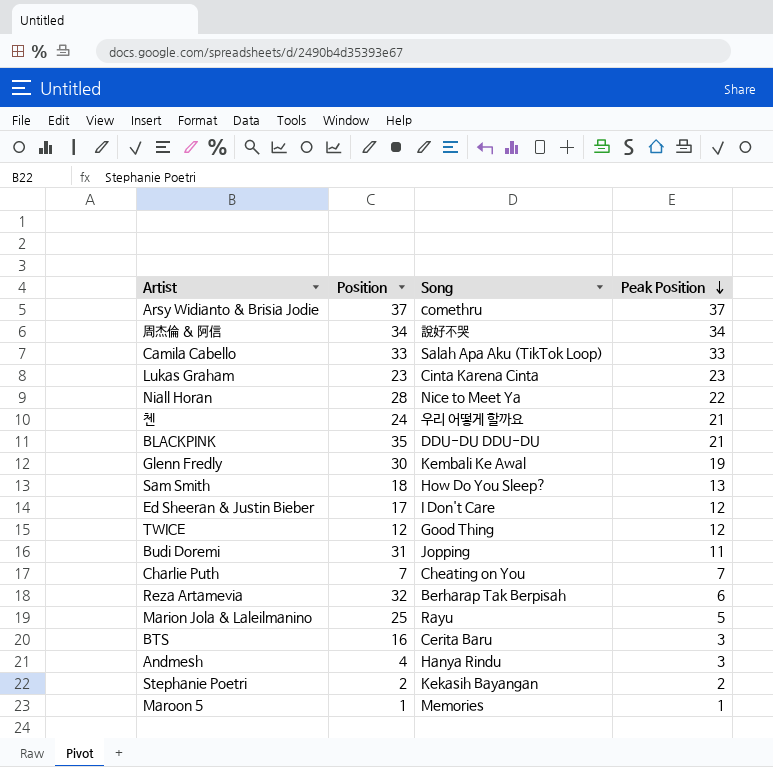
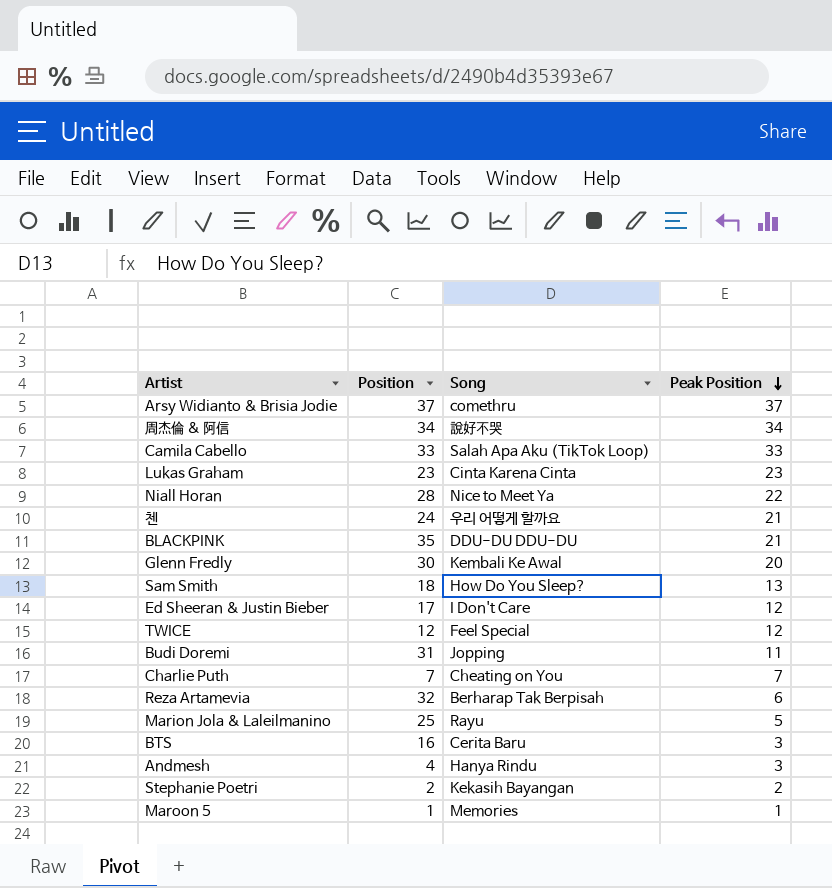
Glenn Fredly | Peak Position: 19 -> 20
TWICE | Song: Good Thing -> Feel Special

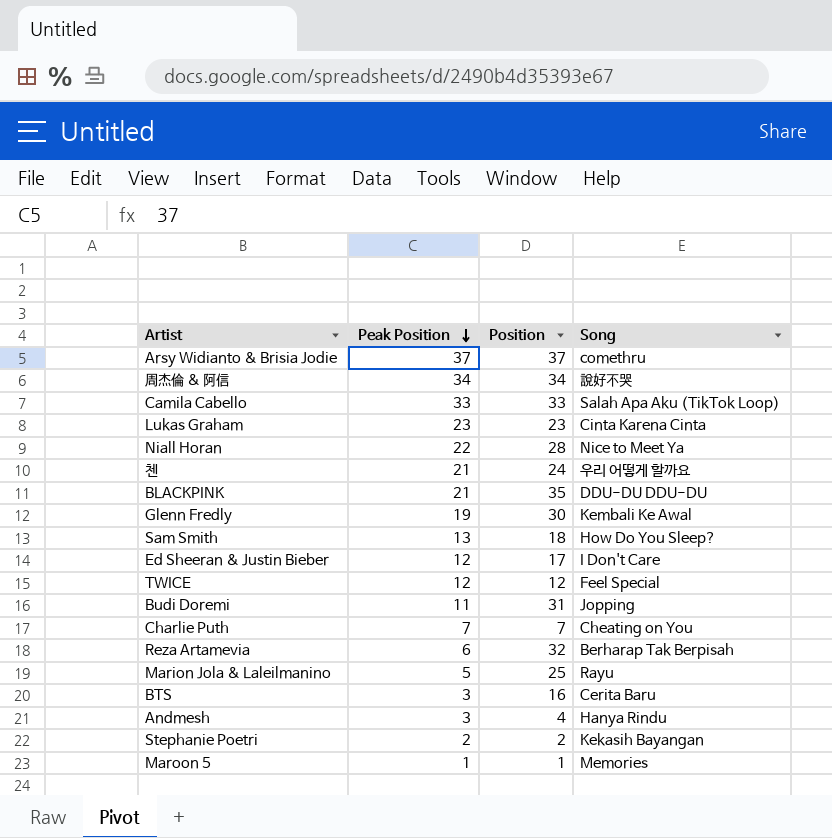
column Peak Position | position: 4 -> 2
Glenn Fredly | Peak Position: 20 -> 19

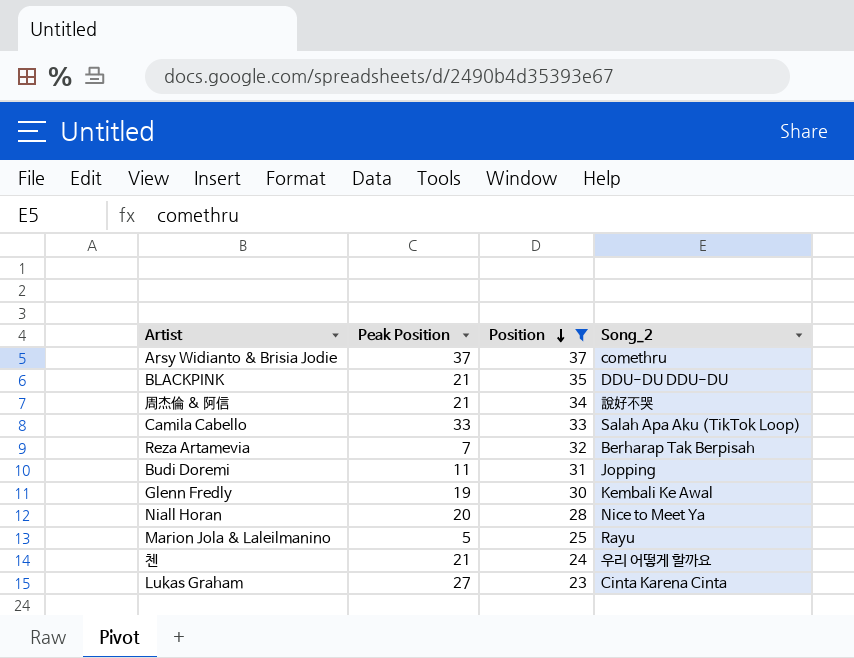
filter: none -> Position >= 23
row order: Peak Position descending -> Position descending
column name: Song -> Song_2
周杰倫 & 阿信 | Peak Position: 34 -> 21
Reza Artamevia | Peak Position: 6 -> 7
Niall Horan | Peak Position: 22 -> 20
Lukas Graham | Peak Position: 23 -> 27

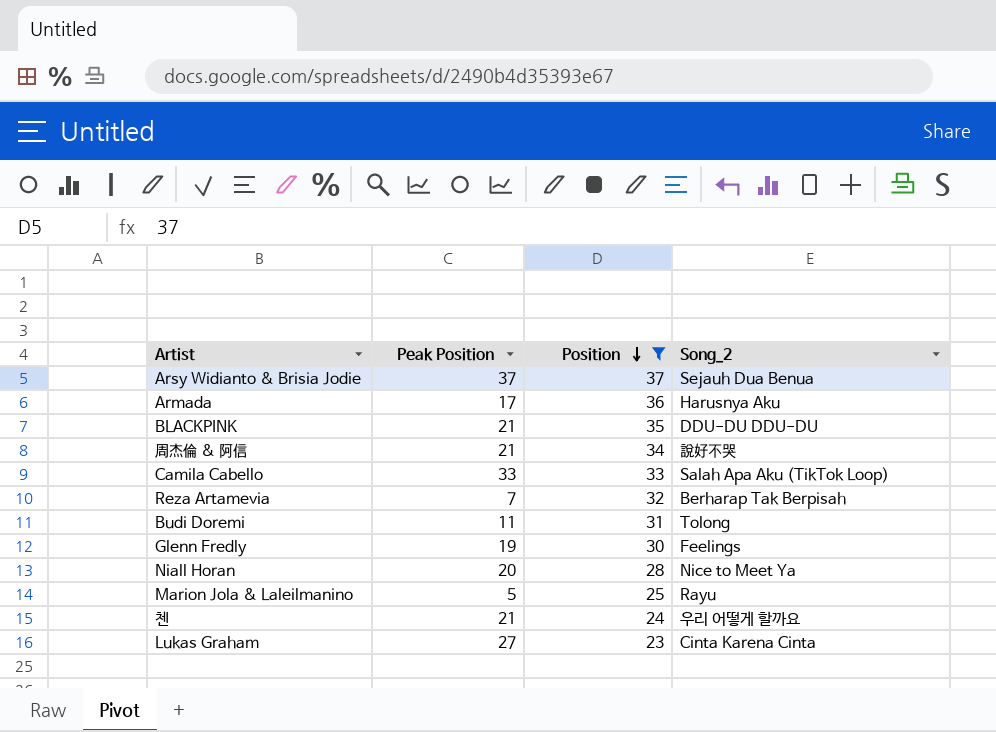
Arsy Widianto & Brisia Jodie | Song_2: comethru -> Sejauh Dua Benua
row Armada: none -> 17 | 36 | Harusnya Aku
Budi Doremi | Song_2: Jopping -> Tolong
Glenn Fredly | Song_2: Kembali Ke Awal -> Feelings

